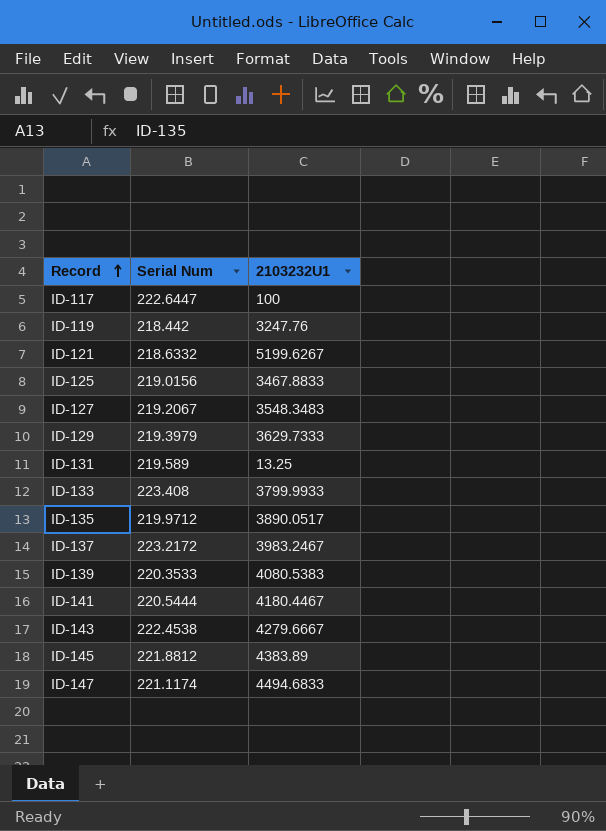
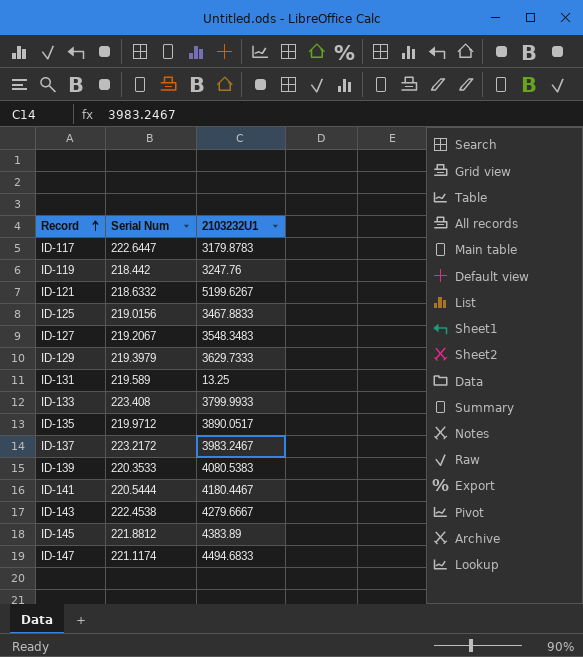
ID-117 | 2103232U1: 100 -> 3179.8783

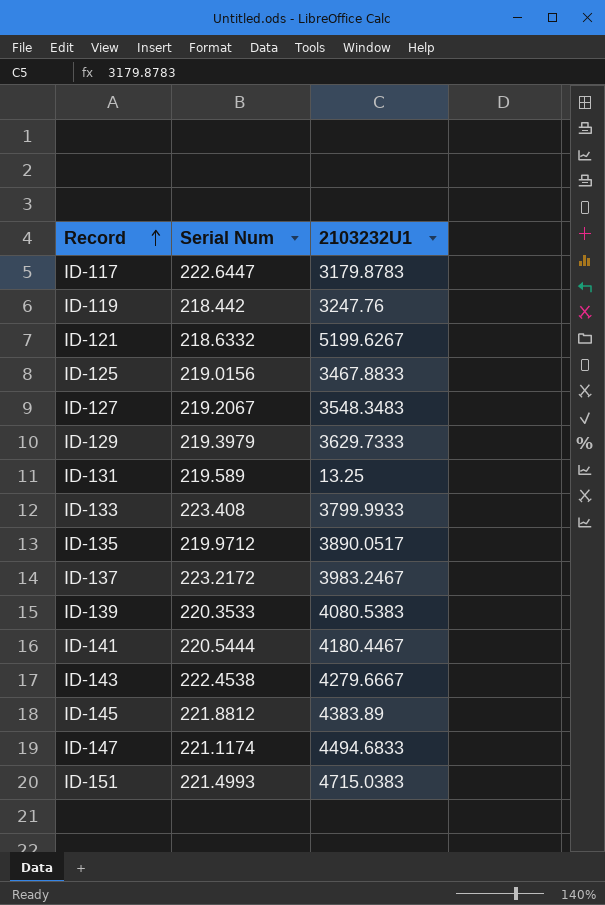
row ID-151: none -> 221.4993 | 4715.0383

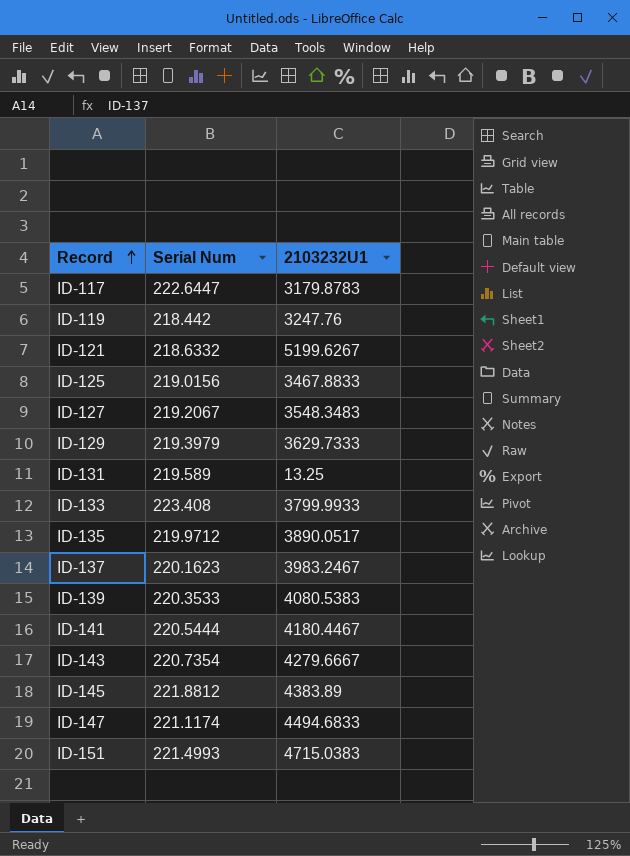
ID-137 | Serial Num: 223.2172 -> 220.1623
ID-143 | Serial Num: 222.4538 -> 220.7354

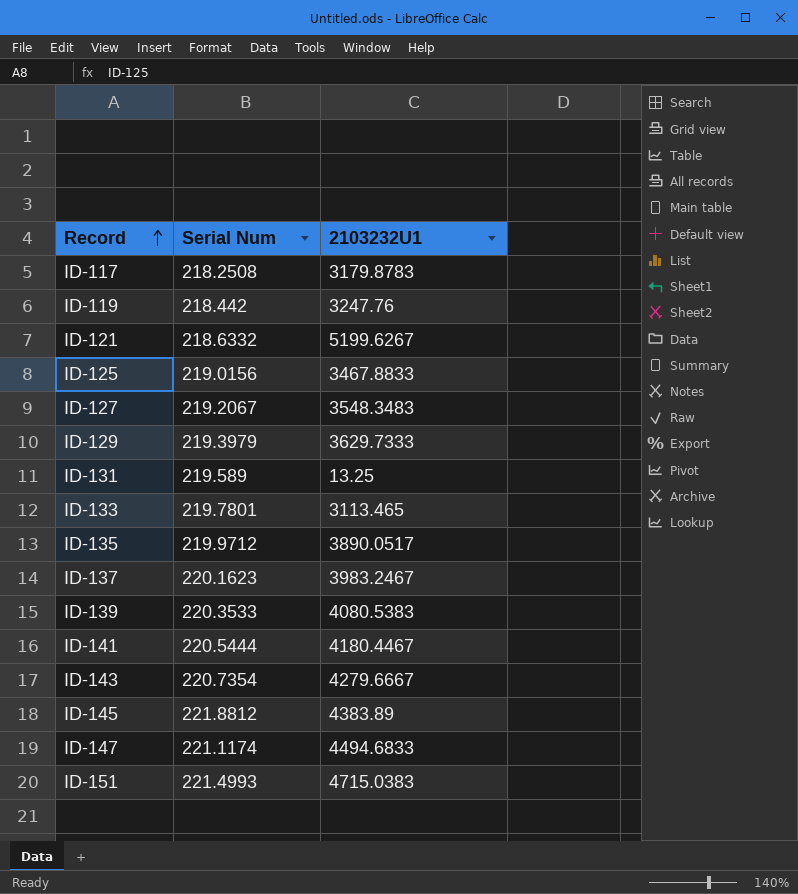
ID-117 | Serial Num: 222.6447 -> 218.2508
ID-133 | Serial Num: 223.408 -> 219.7801
ID-133 | 2103232U1: 3799.9933 -> 3113.465

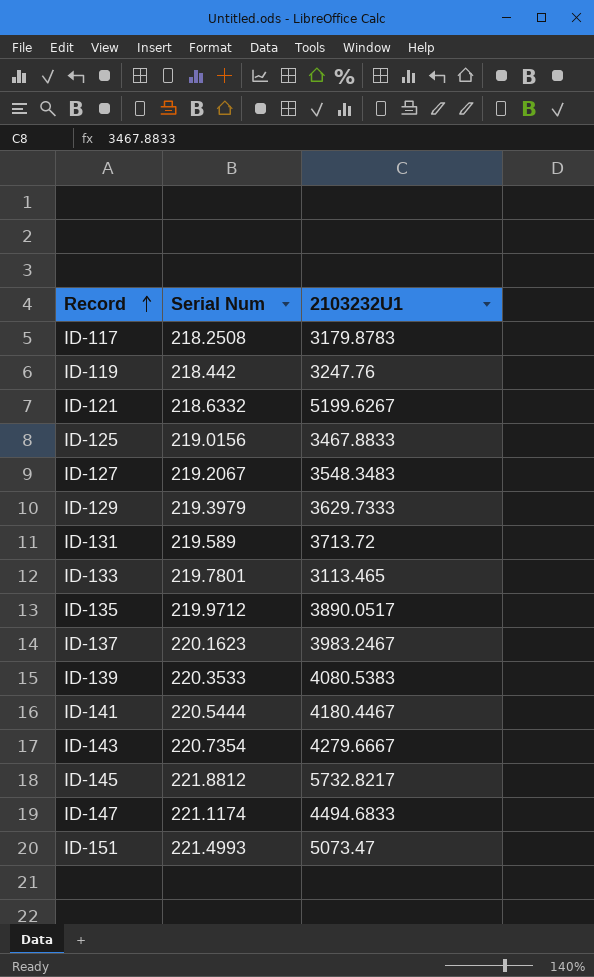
ID-131 | 2103232U1: 13.25 -> 3713.72
ID-145 | 2103232U1: 4383.89 -> 5732.8217
ID-151 | 2103232U1: 4715.0383 -> 5073.47

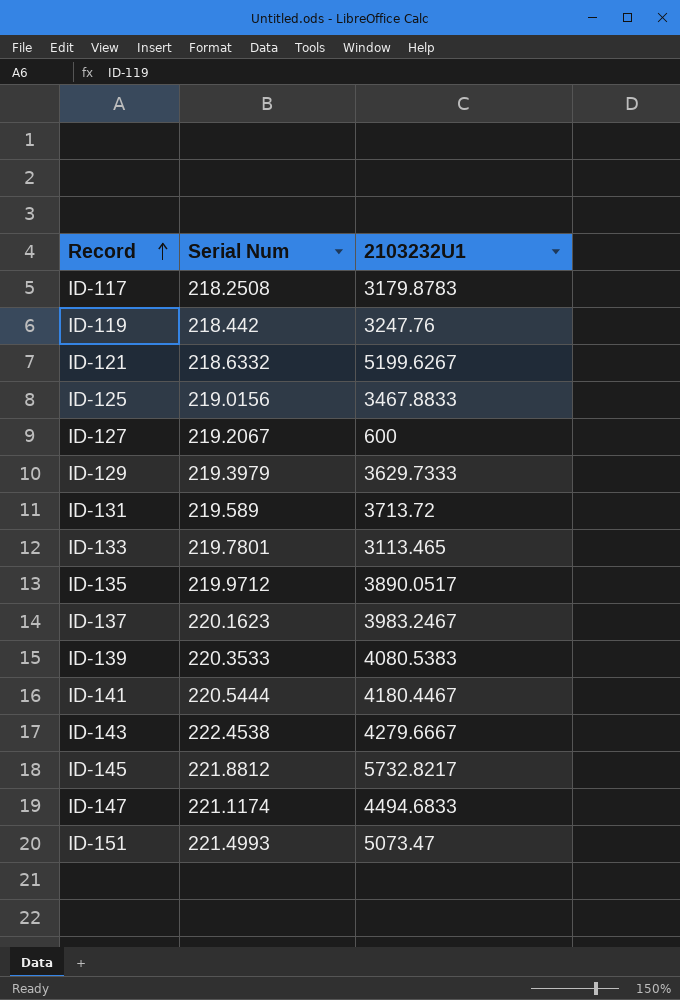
ID-127 | 2103232U1: 3548.3483 -> 600
ID-143 | Serial Num: 220.7354 -> 222.4538

